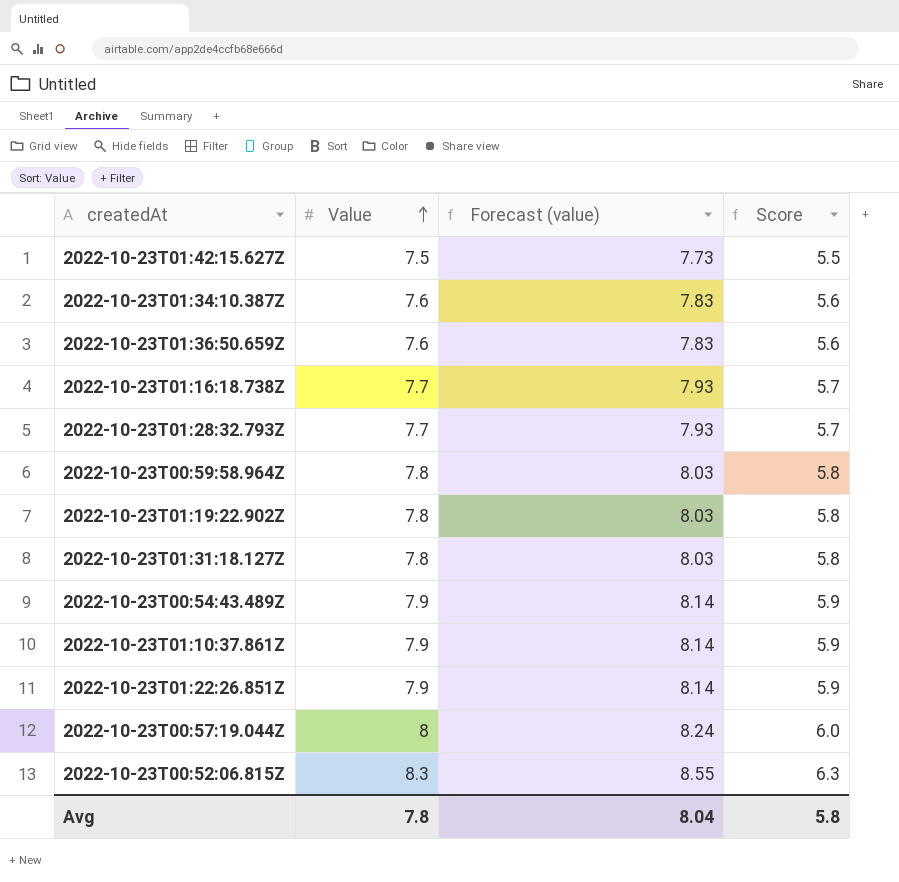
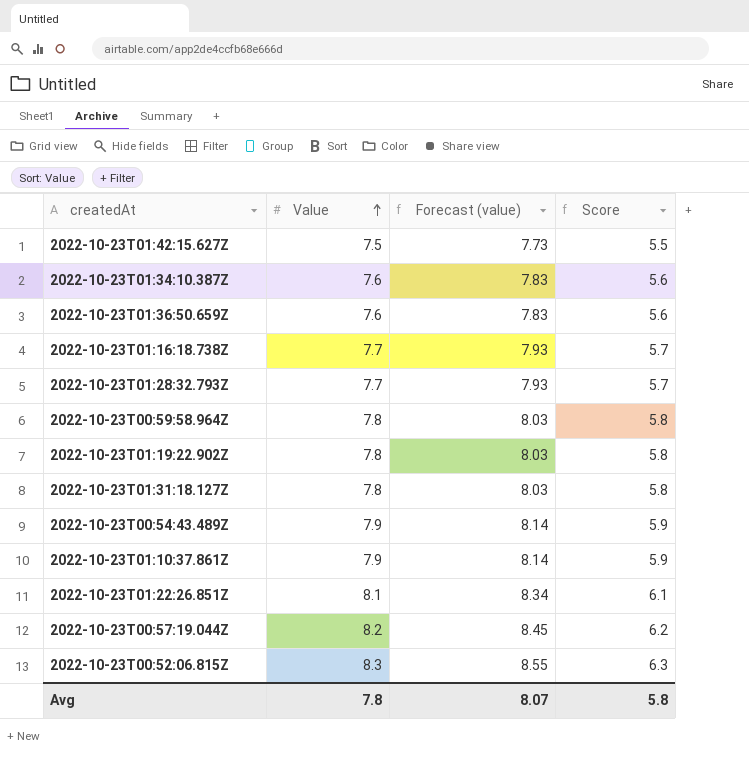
2022-10-23T01:22:26.851Z | Value: 7.9 -> 8.1
2022-10-23T01:22:26.851Z | Forecast (value): 8.14 -> 8.34
2022-10-23T01:22:26.851Z | Score: 5.9 -> 6.1
2022-10-23T00:57:19.044Z | Value: 8 -> 8.2
2022-10-23T00:57:19.044Z | Forecast (value): 8.24 -> 8.45
2022-10-23T00:57:19.044Z | Score: 6.0 -> 6.2
Avg | Forecast (value): 8.04 -> 8.07

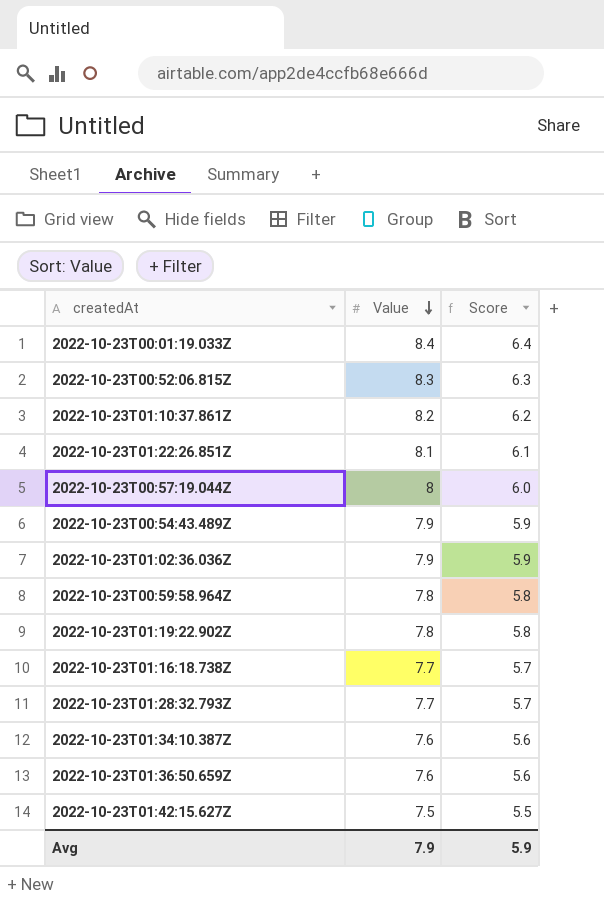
row order: Value ascending -> Value descending
column Forecast (value) | formula: [Value] * 1.03 -> none
row 2022-10-23T01:31:18.127Z: 7.8 | 8.03 | 5.8 -> none
row 2022-10-23T00:01:19.033Z: none -> 8.4 | 6.4
2022-10-23T01:10:37.861Z | Value: 7.9 -> 8.2
2022-10-23T01:10:37.861Z | Score: 5.9 -> 6.2
2022-10-23T00:57:19.044Z | Value: 8.2 -> 8
2022-10-23T00:57:19.044Z | Score: 6.2 -> 6.0
row 2022-10-23T01:02:36.036Z: none -> 7.9 | 5.9
Avg | Value: 7.8 -> 7.9
Avg | Score: 5.8 -> 5.9

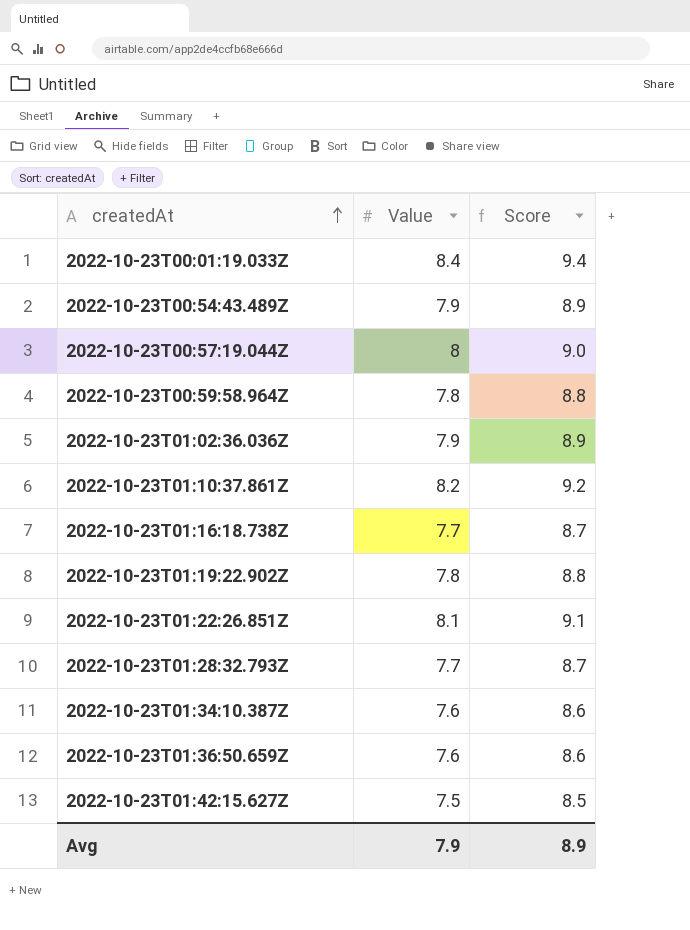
row order: Value descending -> createdAt ascending
column Score | formula: [Value] - 2 -> [Value] + 1
row 2022-10-23T00:52:06.815Z: 8.3 | 6.3 -> none
Avg | Score: 5.9 -> 8.9

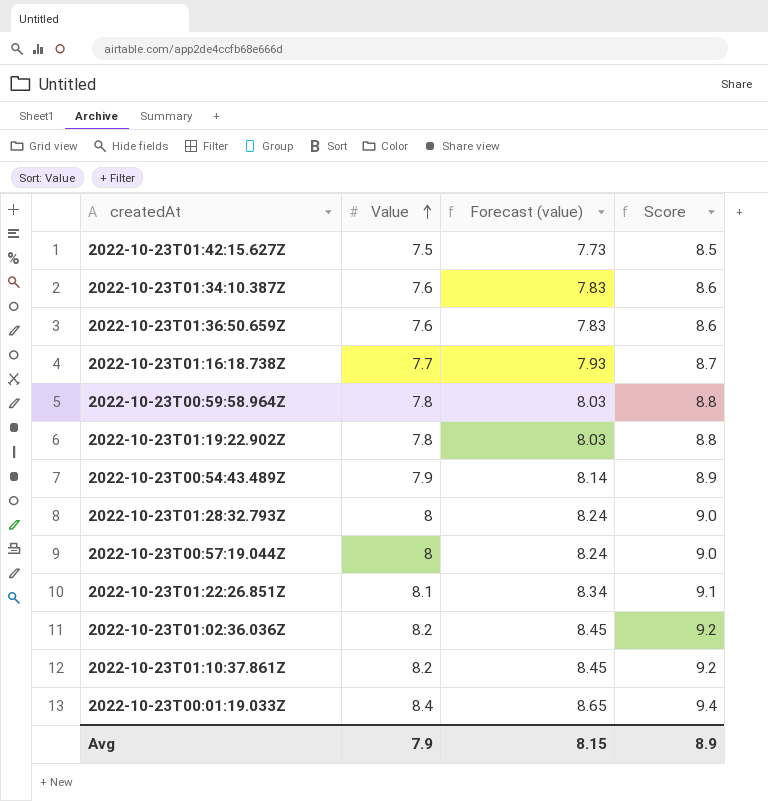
row order: createdAt ascending -> Value ascending
column Forecast (value) | formula: none -> [Value] * 1.03
2022-10-23T01:28:32.793Z | Value: 7.7 -> 8
2022-10-23T01:28:32.793Z | Score: 8.7 -> 9.0
2022-10-23T01:02:36.036Z | Value: 7.9 -> 8.2
2022-10-23T01:02:36.036Z | Score: 8.9 -> 9.2

